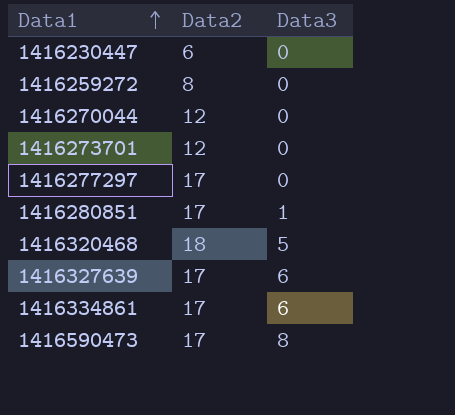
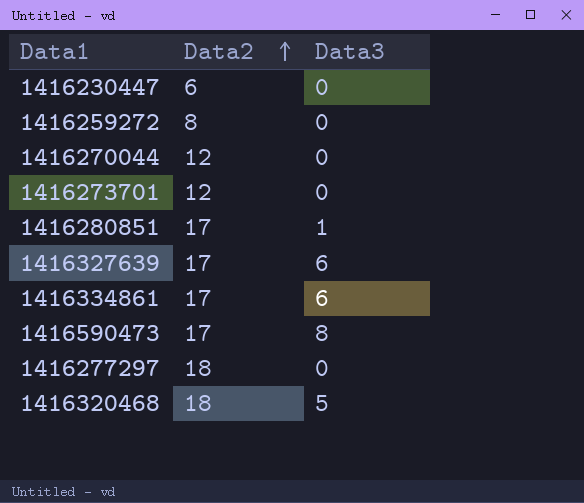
row order: Data1 ascending -> Data2 ascending
1416277297 | Data2: 17 -> 18

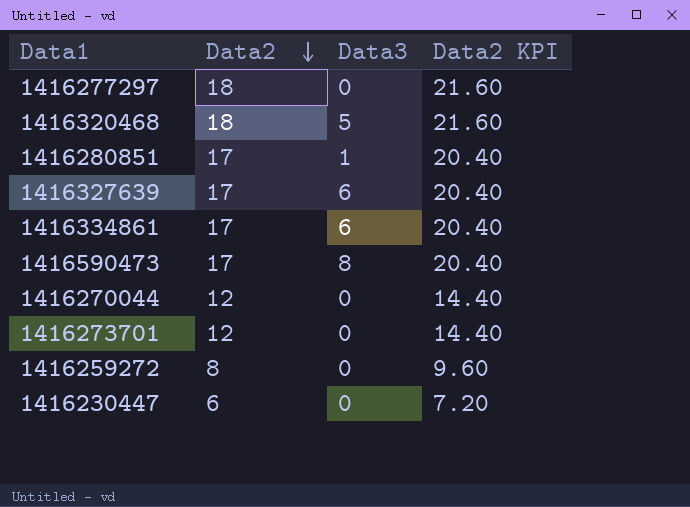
row order: Data2 ascending -> Data2 descending
column Data2 KPI | formula: none -> [Data2] * 1.2

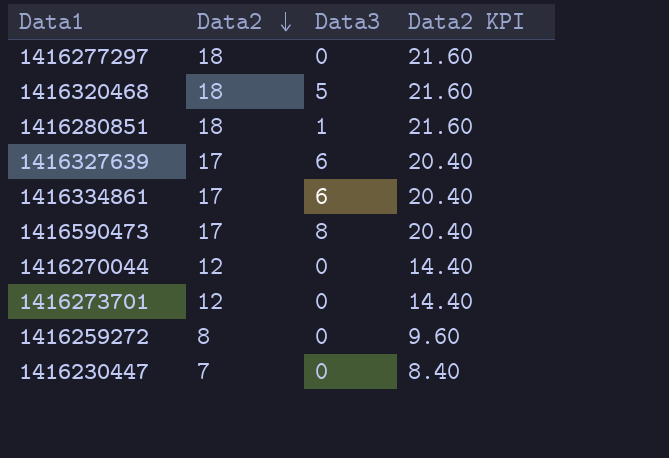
1416280851 | Data2: 17 -> 18
1416280851 | Data2 KPI: 20.40 -> 21.60
1416230447 | Data2: 6 -> 7
1416230447 | Data2 KPI: 7.20 -> 8.40

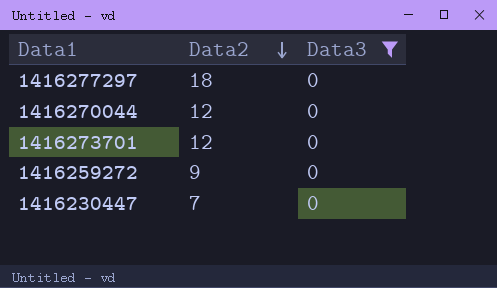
filter: none -> Data3 = 0
column Data2 KPI | formula: [Data2] * 1.2 -> none
1416259272 | Data2: 8 -> 9

